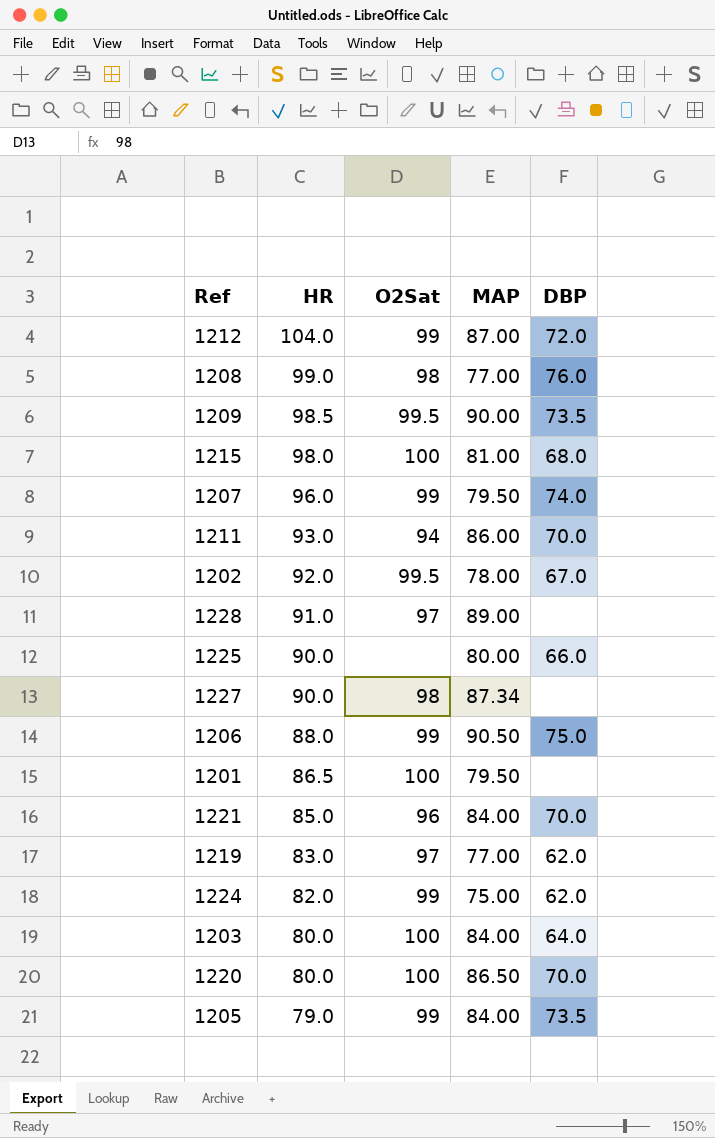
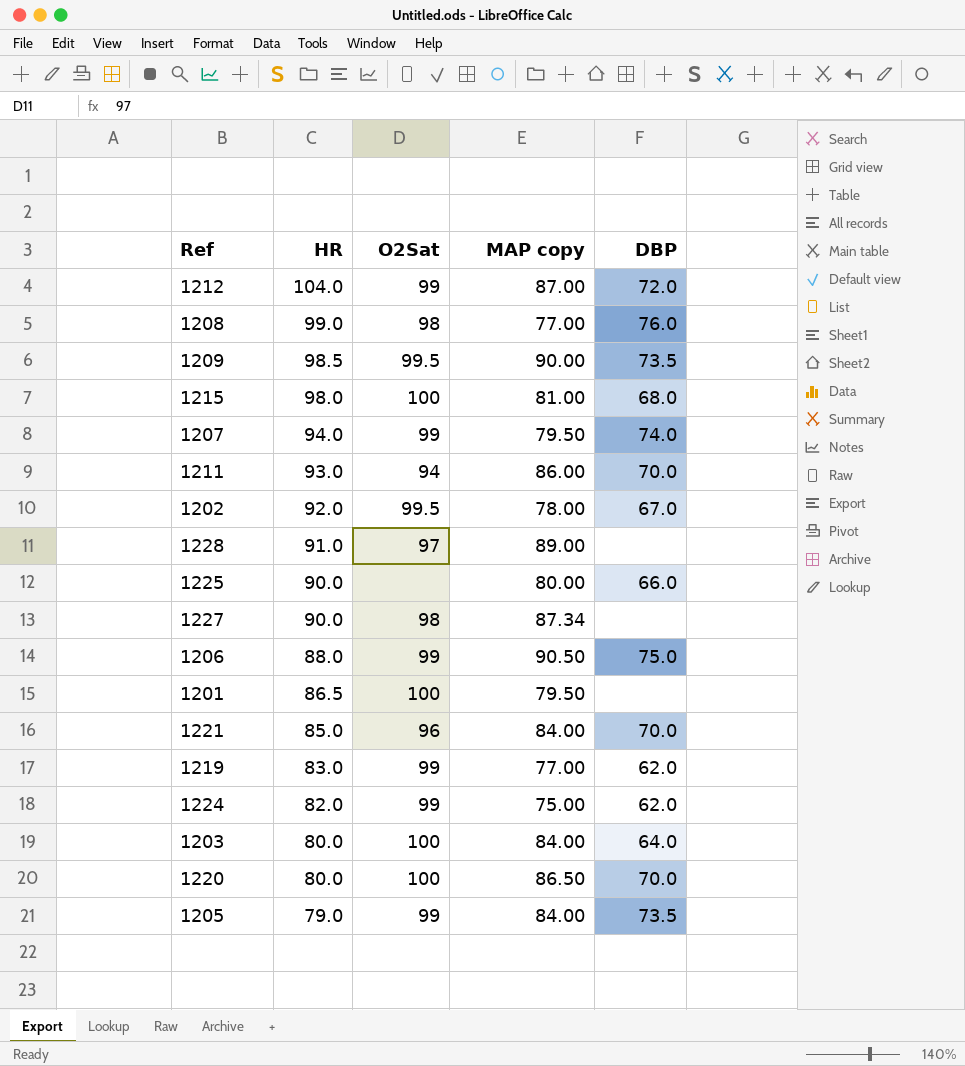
column name: MAP -> MAP copy
1207 | HR: 96.0 -> 94.0
1219 | O2Sat: 97 -> 99

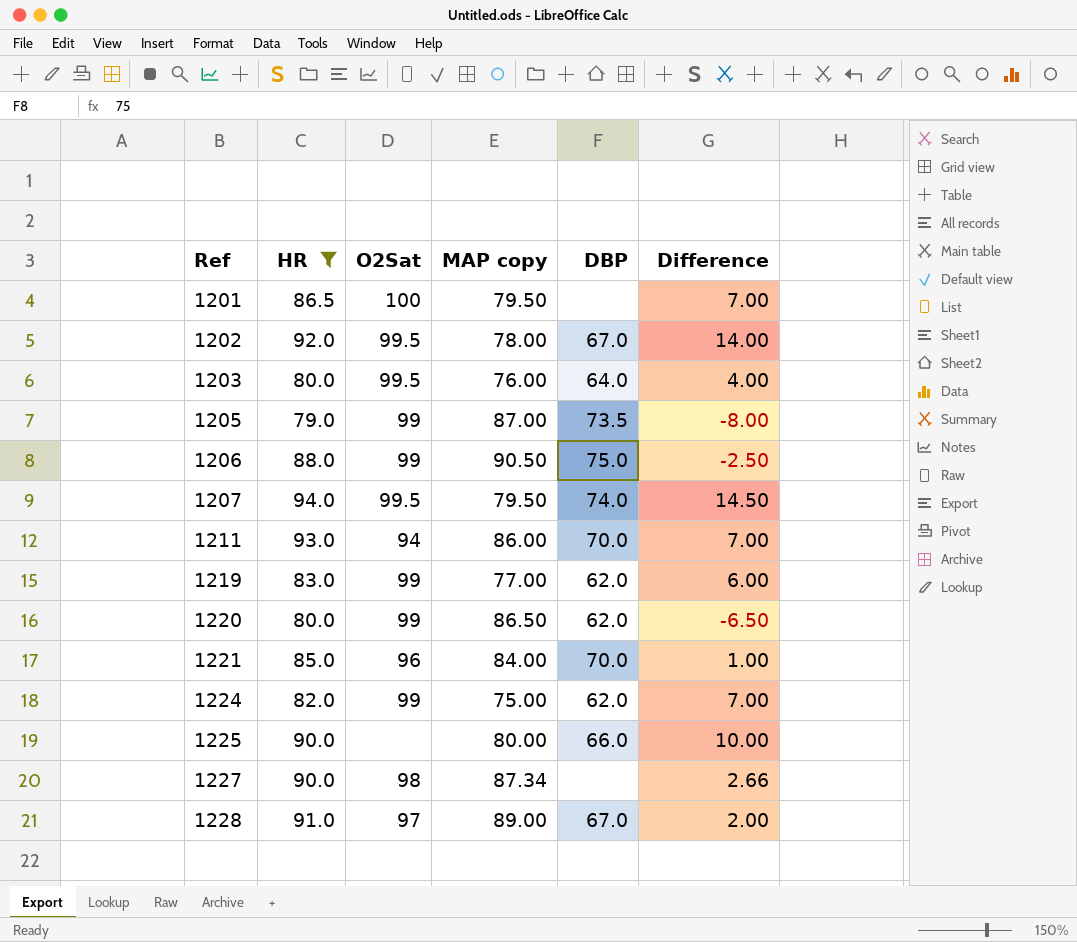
filter: none -> HR <= 94.0
row order: HR descending -> Ref ascending
column Difference | formula: none -> [HR] - [MAP copy]
1203 | O2Sat: 100 -> 99.5
1203 | MAP copy: 84.00 -> 76.00
1205 | MAP copy: 84.00 -> 87.00
1207 | O2Sat: 99 -> 99.5
1220 | O2Sat: 100 -> 99
1220 | DBP: 70.0 -> 62.0
1228 | DBP: none -> 67.0

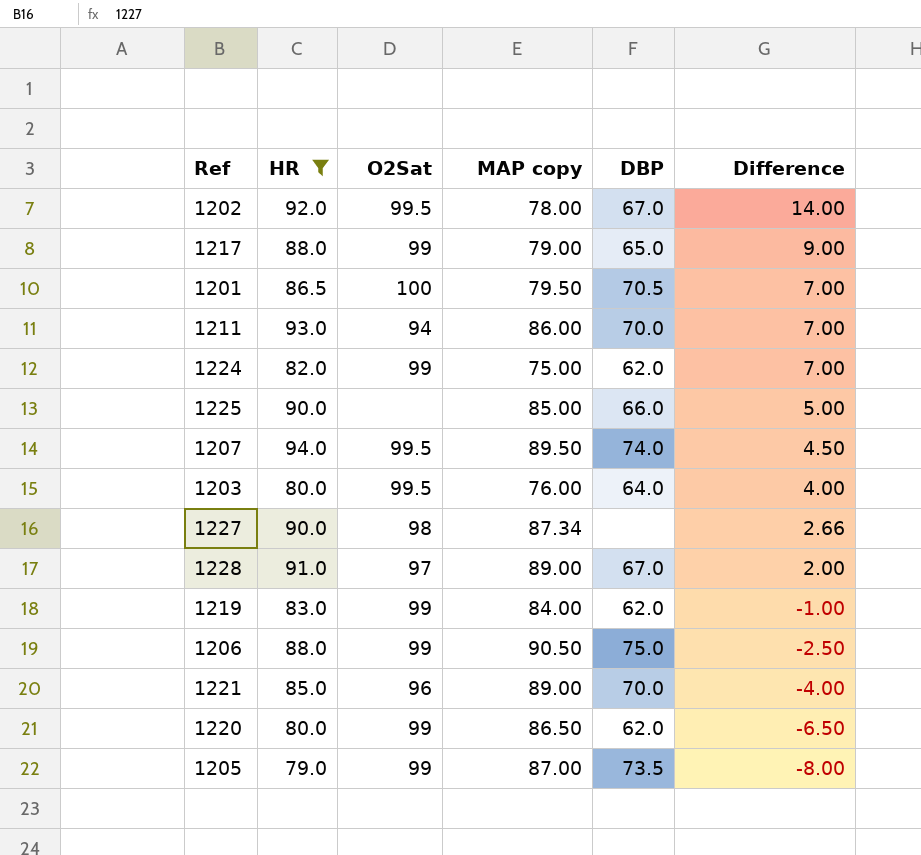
row order: Ref ascending -> Difference descending
row 1217: none -> 88.0 | 99 | 79.00 | 65.0 | 9.00
1201 | DBP: none -> 70.5
1225 | MAP copy: 80.00 -> 85.00
1225 | Difference: 10.00 -> 5.00
1207 | MAP copy: 79.50 -> 89.50
1207 | Difference: 14.50 -> 4.50
1219 | MAP copy: 77.00 -> 84.00
1219 | Difference: 6.00 -> -1.00
1221 | MAP copy: 84.00 -> 89.00
1221 | Difference: 1.00 -> -4.00

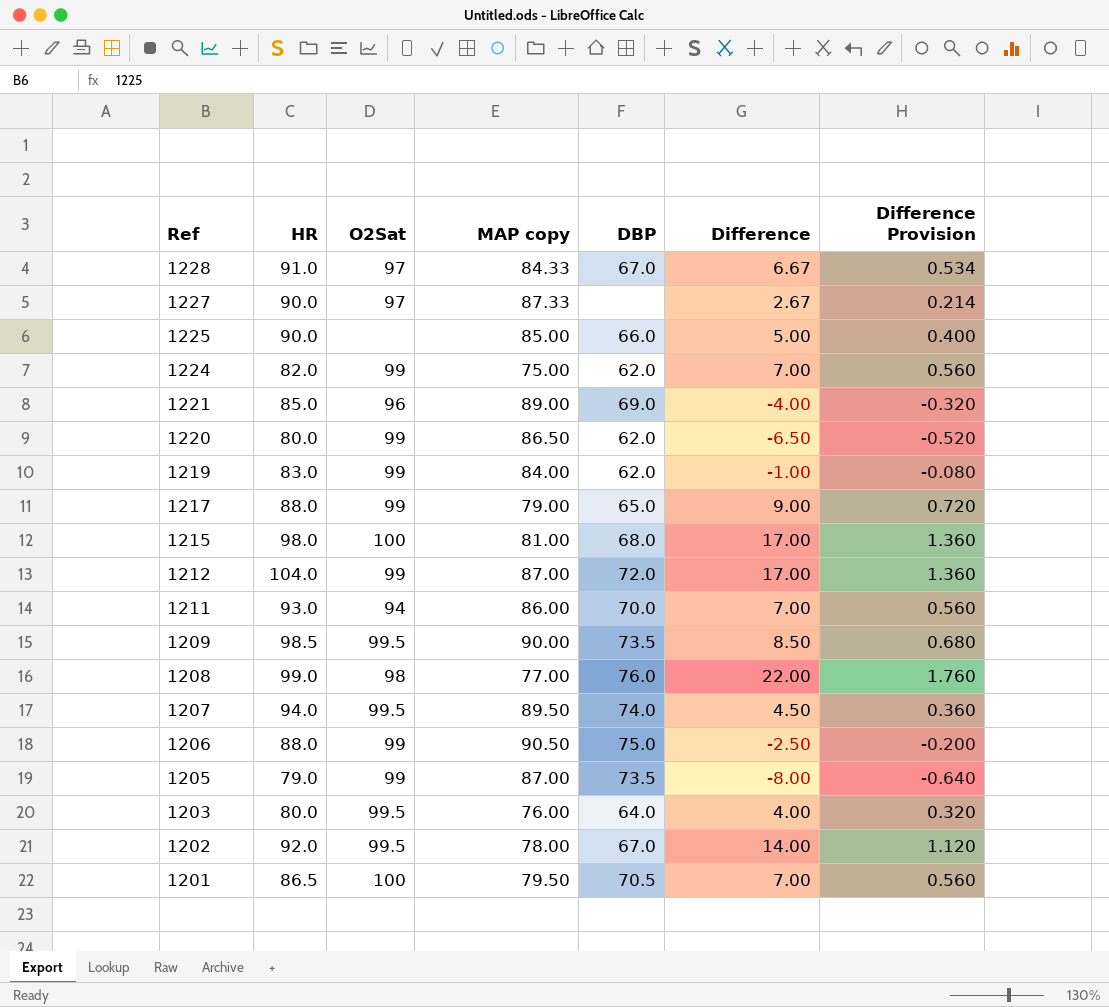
filter: HR <= 94.0 -> none
row order: Difference descending -> Ref descending
column Difference Provision | formula: none -> [Difference] * 0.08
1228 | MAP copy: 89.00 -> 84.33
1228 | Difference: 2.00 -> 6.67
1227 | O2Sat: 98 -> 97
1227 | MAP copy: 87.34 -> 87.33
1227 | Difference: 2.66 -> 2.67
1221 | DBP: 70.0 -> 69.0

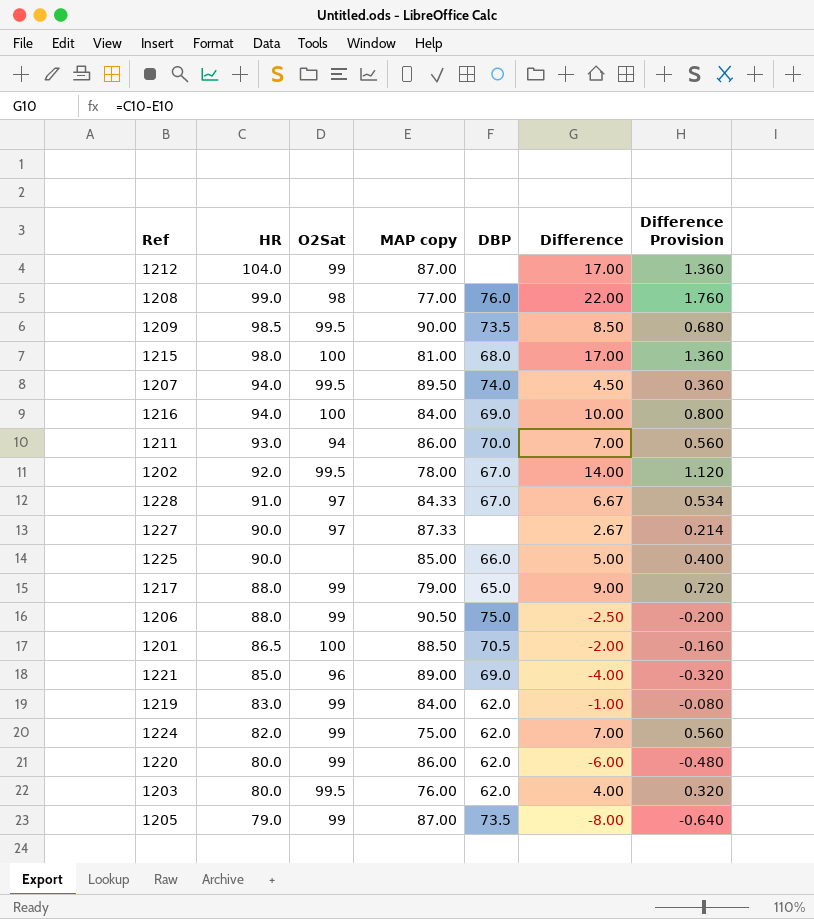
row order: Ref descending -> HR descending
1212 | DBP: 72.0 -> none
row 1216: none -> 94.0 | 100 | 84.00 | 69.0 | 10.00 | 0.800
1201 | MAP copy: 79.50 -> 88.50
1201 | Difference: 7.00 -> -2.00
1201 | Difference Provision: 0.560 -> -0.160
1220 | MAP copy: 86.50 -> 86.00
1220 | Difference: -6.50 -> -6.00
1220 | Difference Provision: -0.520 -> -0.480
1203 | DBP: 64.0 -> 62.0

